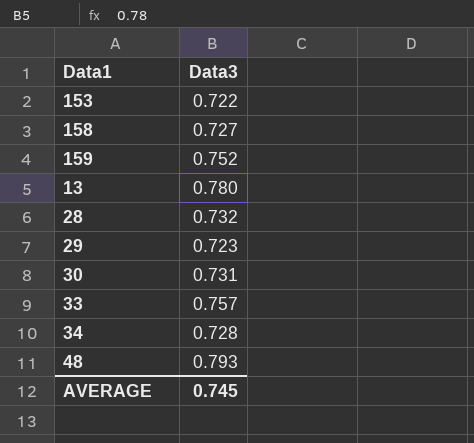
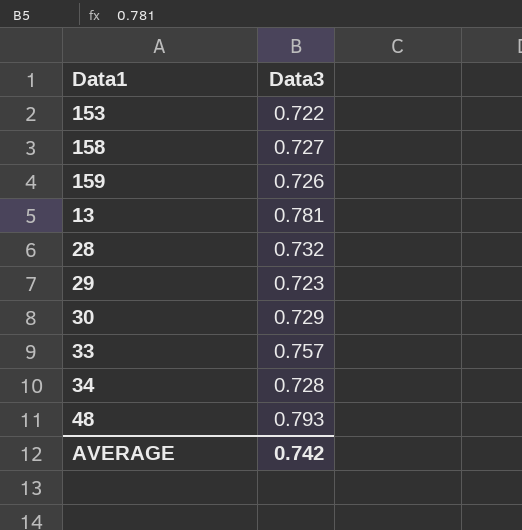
159 | Data3: 0.752 -> 0.726
13 | Data3: 0.780 -> 0.781
30 | Data3: 0.731 -> 0.729
AVERAGE | Data3: 0.745 -> 0.742

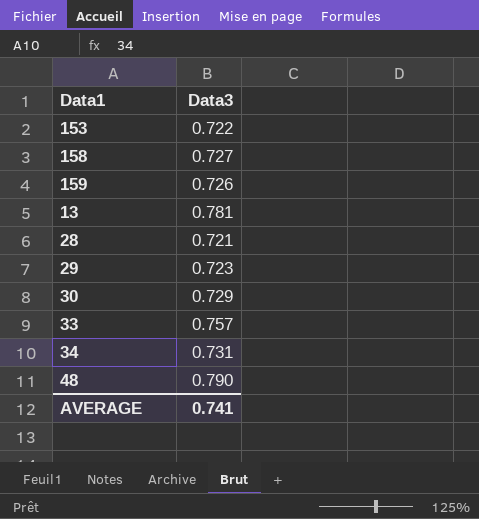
28 | Data3: 0.732 -> 0.721
34 | Data3: 0.728 -> 0.731
48 | Data3: 0.793 -> 0.790
AVERAGE | Data3: 0.742 -> 0.741

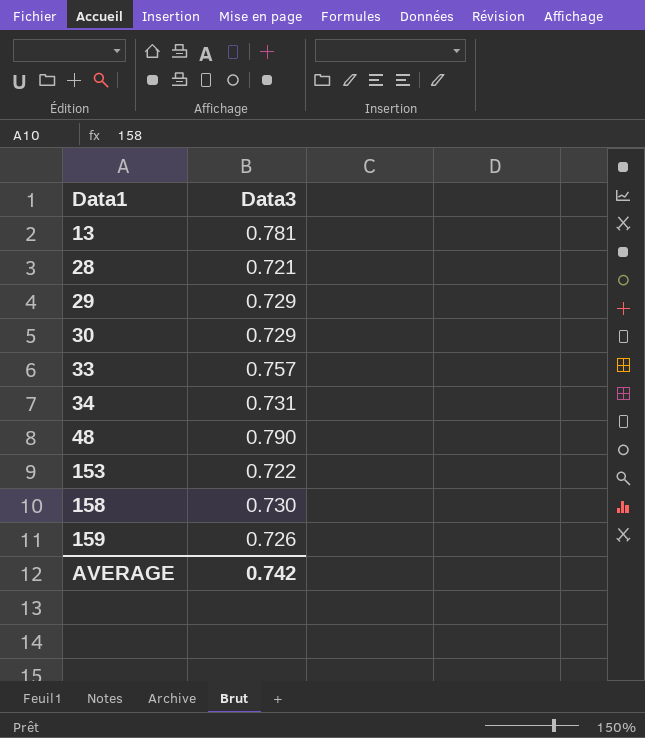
row order: none -> Data1 ascending
29 | Data3: 0.723 -> 0.729
158 | Data3: 0.727 -> 0.730
AVERAGE | Data3: 0.741 -> 0.742

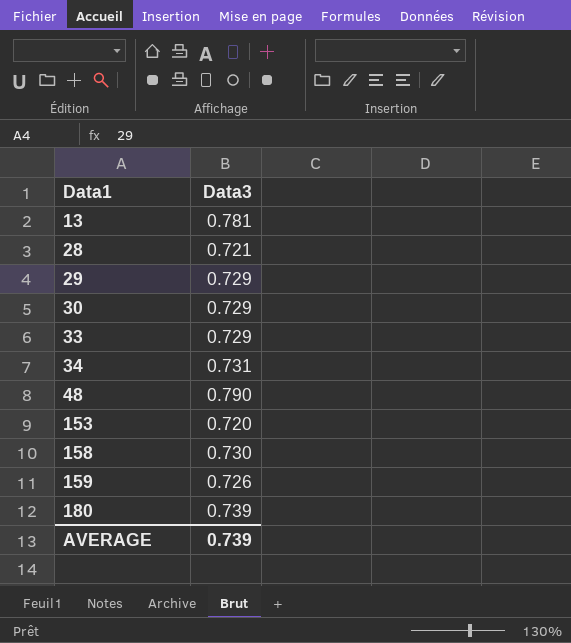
33 | Data3: 0.757 -> 0.729
153 | Data3: 0.722 -> 0.720
row 180: none -> 0.739
AVERAGE | Data3: 0.742 -> 0.739

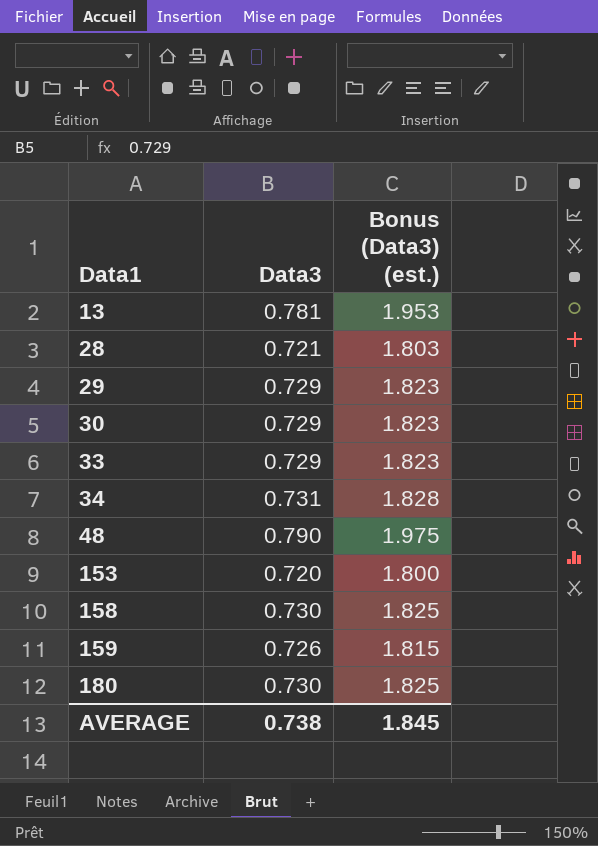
column Bonus (Data3) (est.) | formula: none -> [Data3] * 2.5
180 | Data3: 0.739 -> 0.730
AVERAGE | Data3: 0.739 -> 0.738

